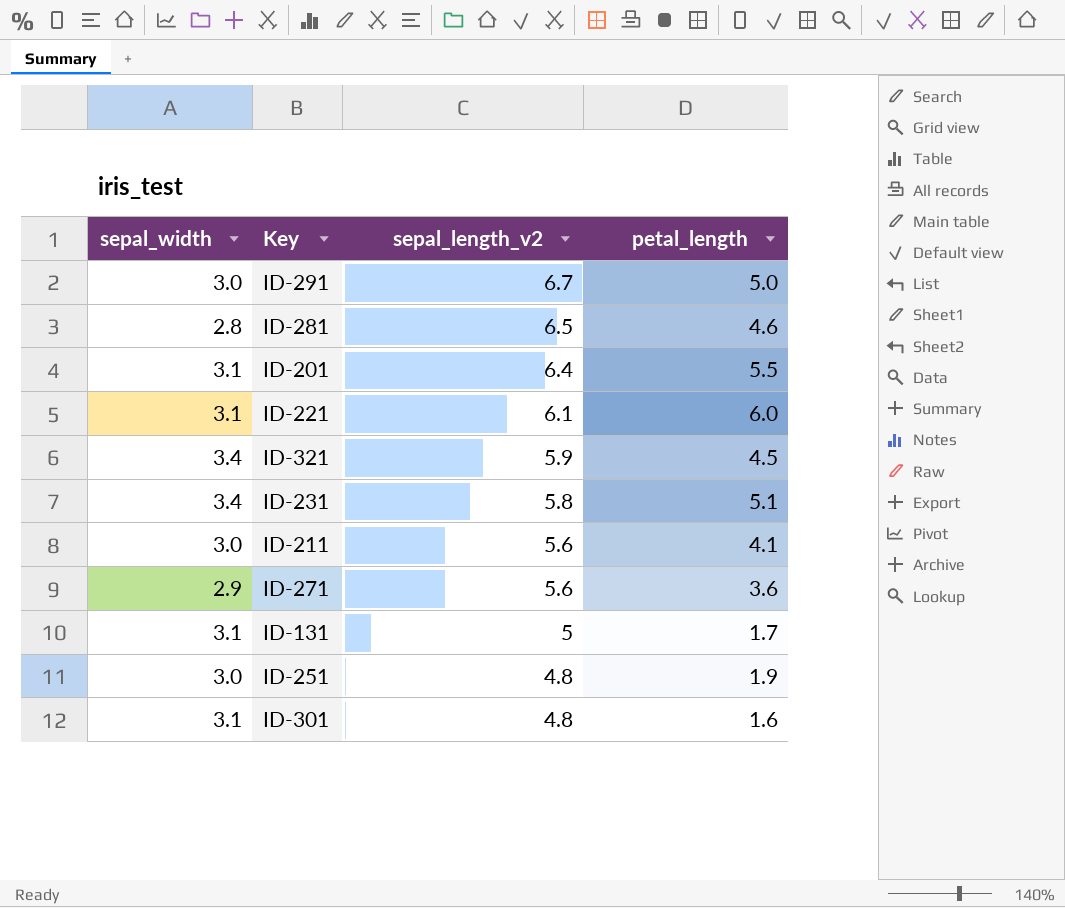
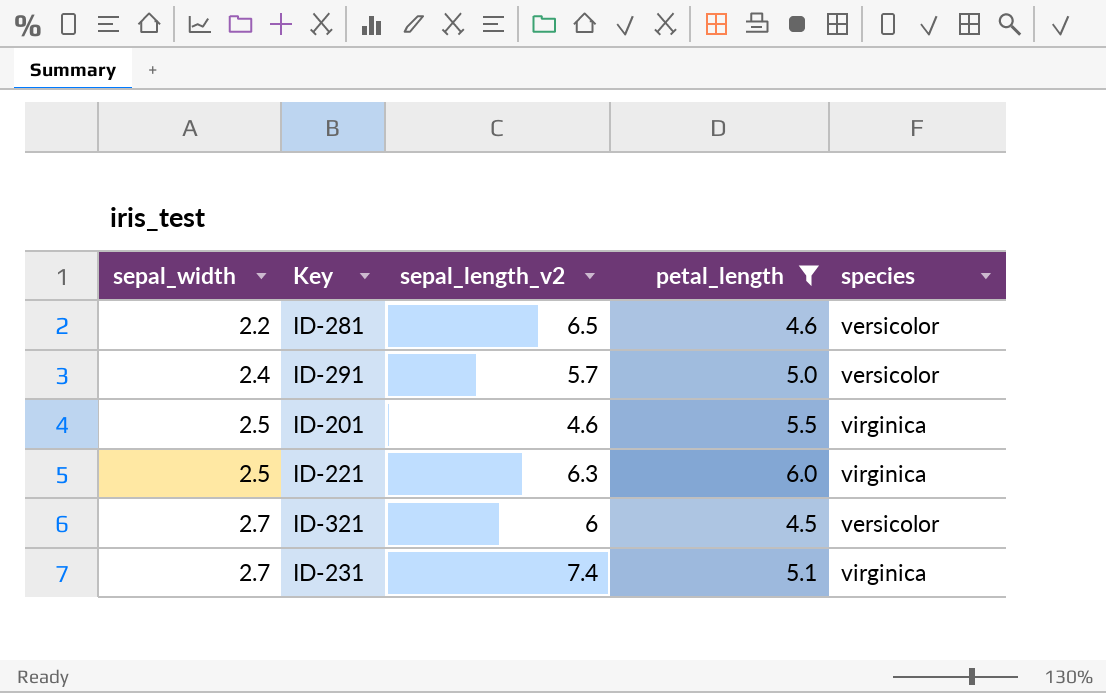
filter: none -> petal_length >= 4.5
row order: sepal_length_v2 descending -> sepal_width ascending
column species | position: none -> 5
ID-281 | sepal_width: 2.8 -> 2.2
ID-291 | sepal_width: 3.0 -> 2.4
ID-291 | sepal_length_v2: 6.7 -> 5.7
ID-201 | sepal_width: 3.1 -> 2.5
ID-201 | sepal_length_v2: 6.4 -> 4.6
ID-221 | sepal_width: 3.1 -> 2.5
ID-221 | sepal_length_v2: 6.1 -> 6.3
ID-321 | sepal_width: 3.4 -> 2.7
ID-321 | sepal_length_v2: 5.9 -> 6
ID-231 | sepal_width: 3.4 -> 2.7
ID-231 | sepal_length_v2: 5.8 -> 7.4

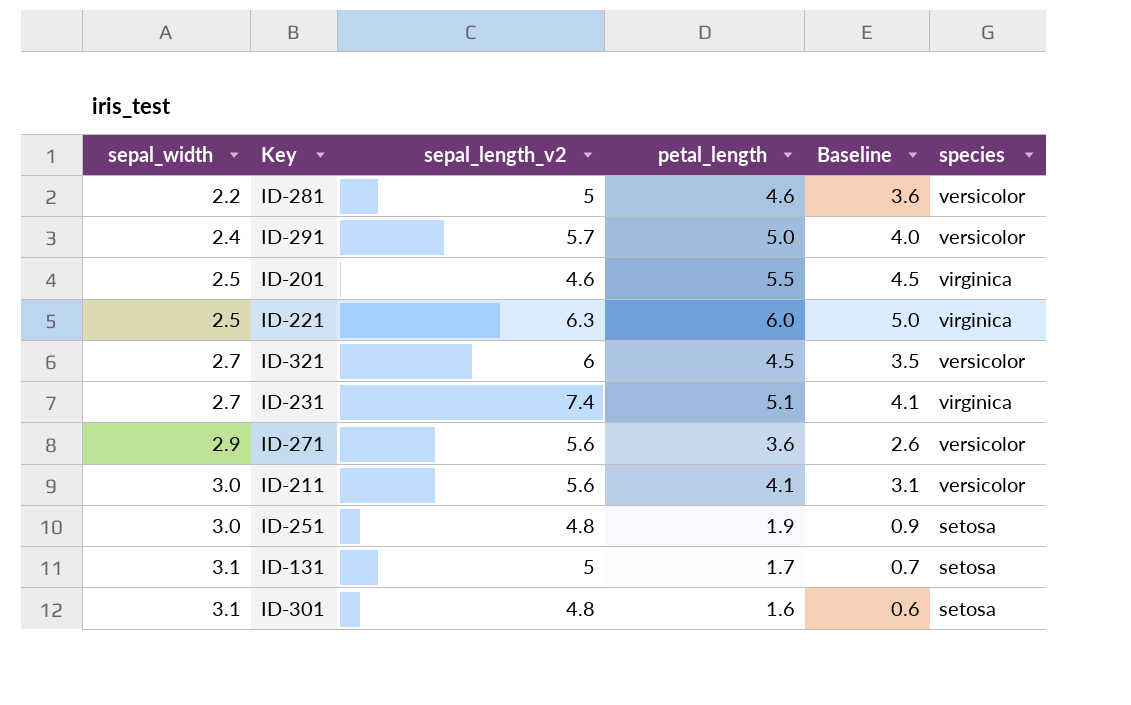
filter: petal_length >= 4.5 -> none
column Baseline | formula: none -> [petal_length] - 1
ID-281 | sepal_length_v2: 6.5 -> 5

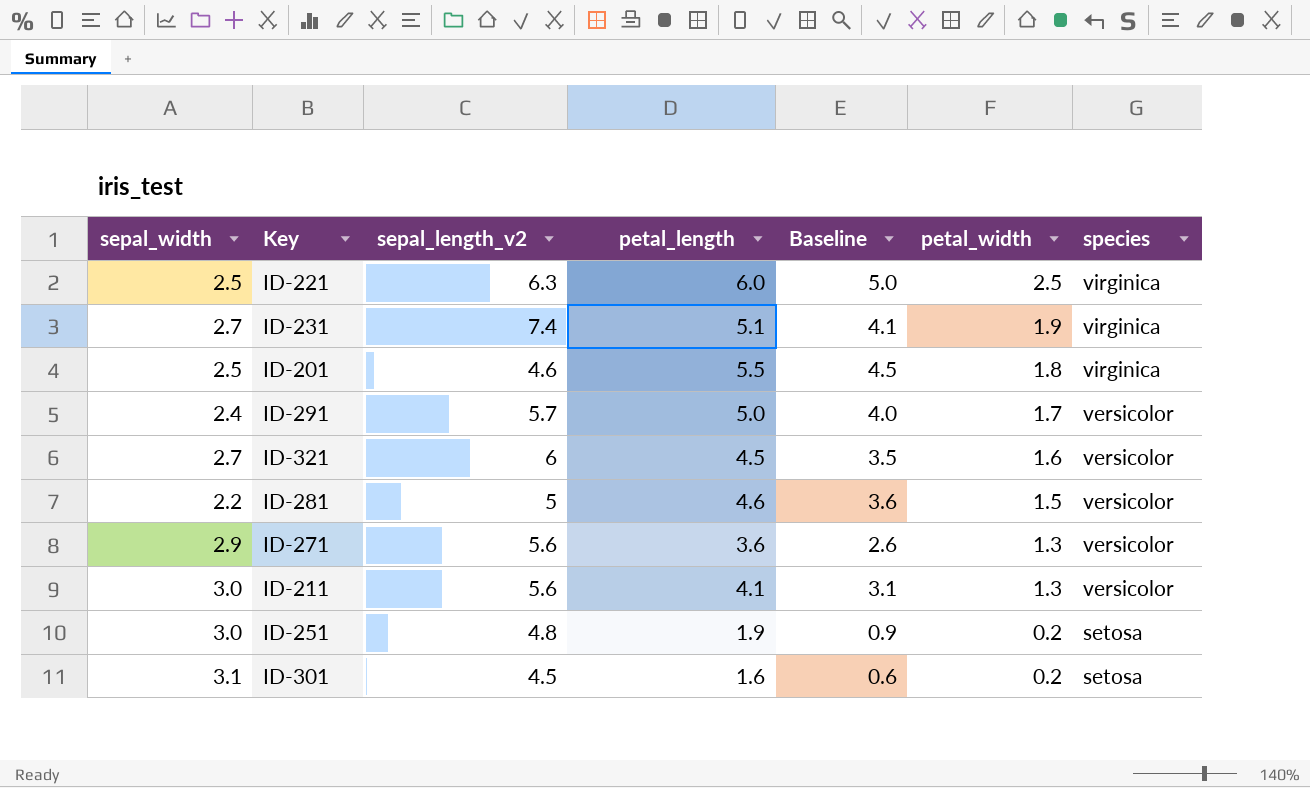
row order: sepal_width ascending -> petal_width descending
column petal_width | position: none -> 6
row ID-131: 3.1 | 5 | 1.7 | 0.7 | setosa -> none
ID-301 | sepal_length_v2: 4.8 -> 4.5

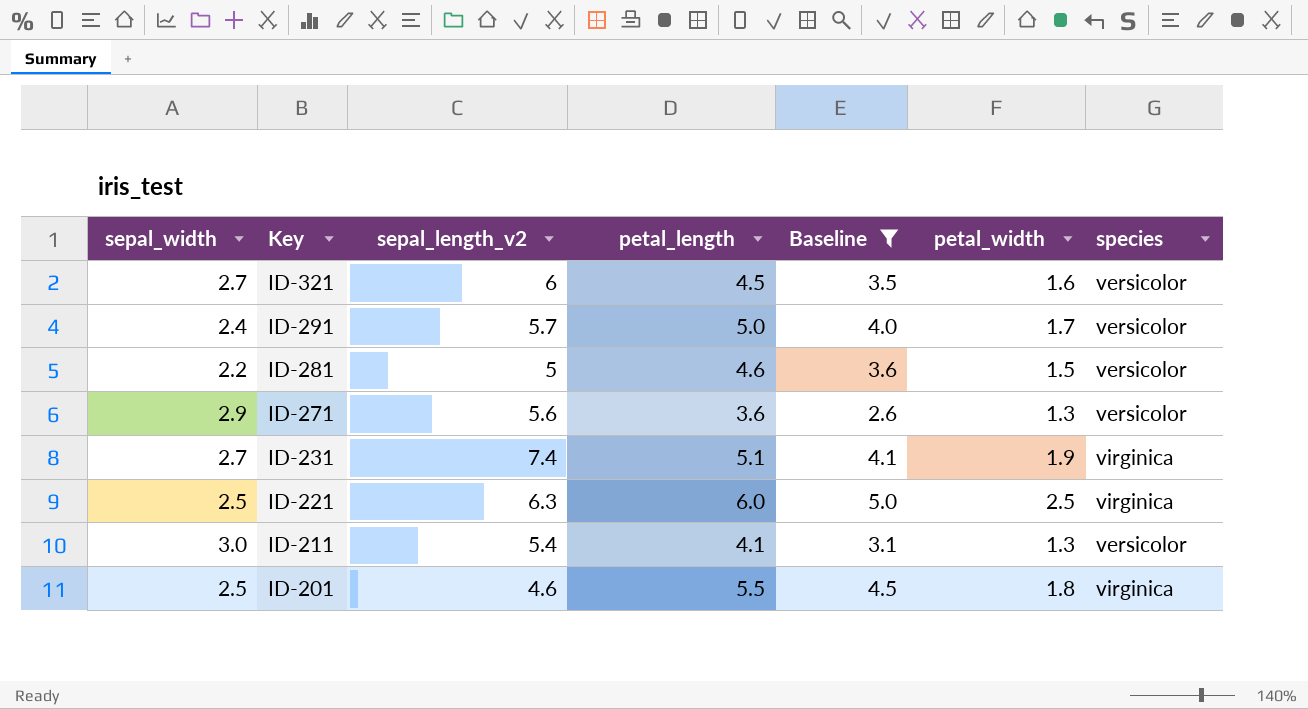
filter: none -> Baseline >= 2.6
row order: petal_width descending -> Key descending
ID-211 | sepal_length_v2: 5.6 -> 5.4

